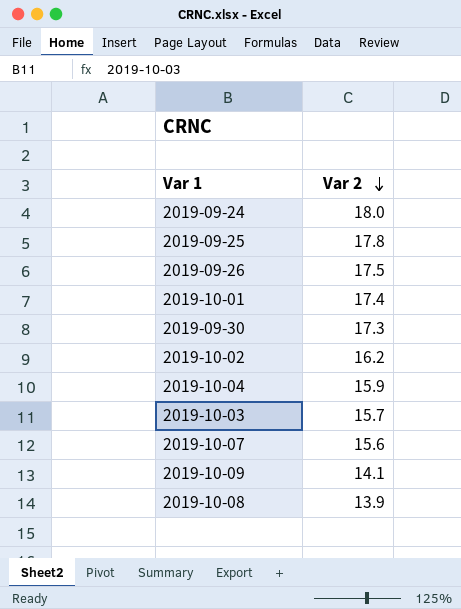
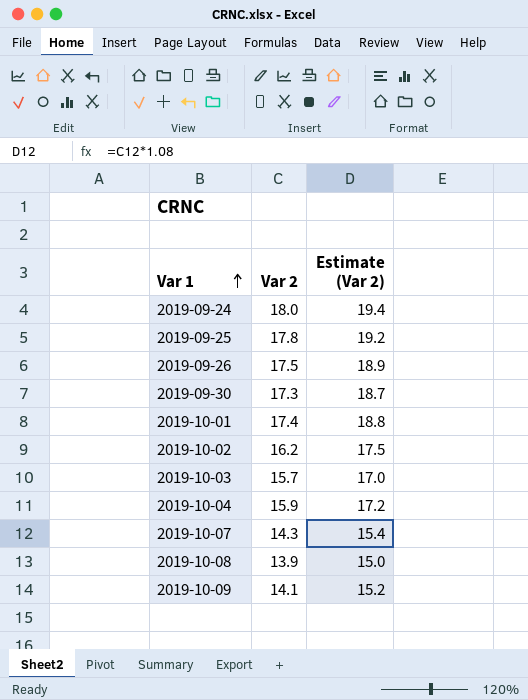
row order: Var 2 descending -> Var 1 ascending
column Estimate (Var 2) | formula: none -> [Var 2] * 1.08
2019-10-07 | Var 2: 15.6 -> 14.3

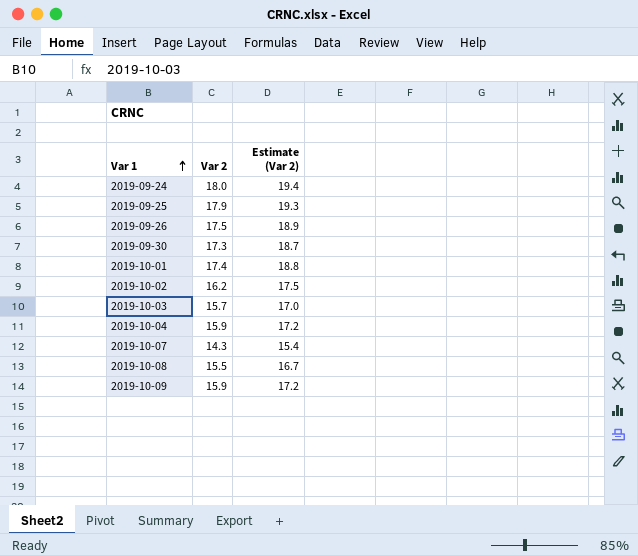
2019-09-25 | Var 2: 17.8 -> 17.9
2019-09-25 | Estimate (Var 2): 19.2 -> 19.3
2019-10-08 | Var 2: 13.9 -> 15.5
2019-10-08 | Estimate (Var 2): 15.0 -> 16.7
2019-10-09 | Var 2: 14.1 -> 15.9
2019-10-09 | Estimate (Var 2): 15.2 -> 17.2

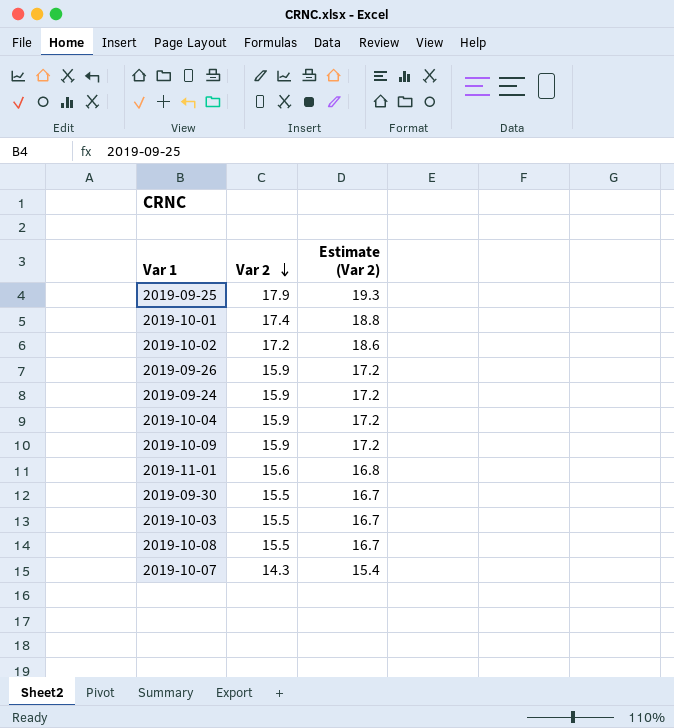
row order: Var 1 ascending -> Var 2 descending
2019-10-02 | Var 2: 16.2 -> 17.2
2019-10-02 | Estimate (Var 2): 17.5 -> 18.6
2019-09-26 | Var 2: 17.5 -> 15.9
2019-09-26 | Estimate (Var 2): 18.9 -> 17.2
2019-09-24 | Var 2: 18.0 -> 15.9
2019-09-24 | Estimate (Var 2): 19.4 -> 17.2
row 2019-11-01: none -> 15.6 | 16.8
2019-09-30 | Var 2: 17.3 -> 15.5
2019-09-30 | Estimate (Var 2): 18.7 -> 16.7
2019-10-03 | Var 2: 15.7 -> 15.5
2019-10-03 | Estimate (Var 2): 17.0 -> 16.7

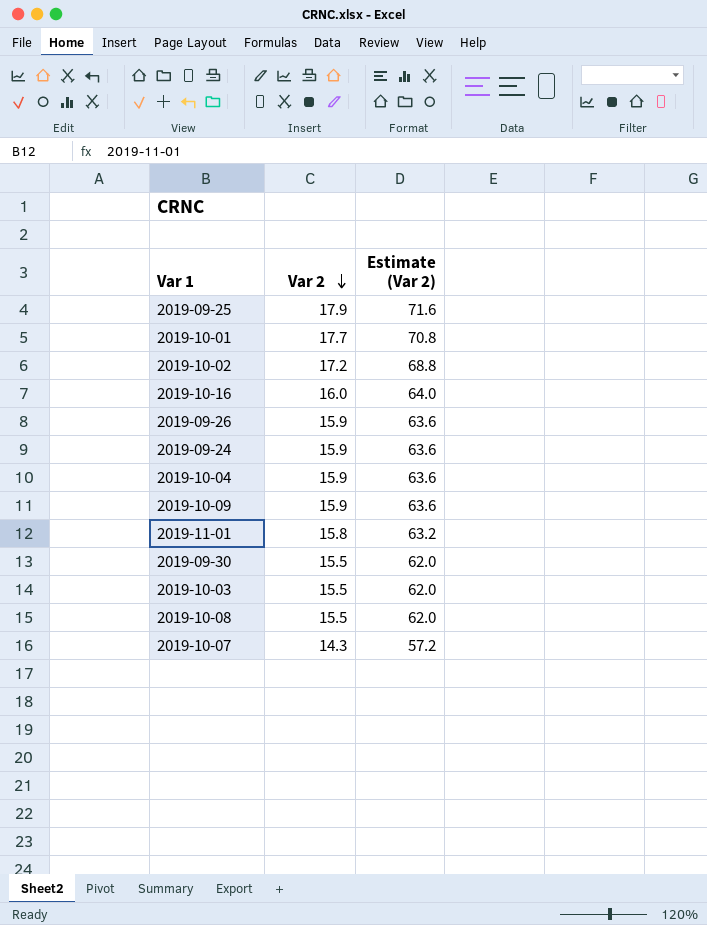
column Estimate (Var 2) | formula: [Var 2] * 1.08 -> [Var 2] * 4
2019-10-01 | Var 2: 17.4 -> 17.7
row 2019-10-16: none -> 16.0 | 64.0
2019-11-01 | Var 2: 15.6 -> 15.8

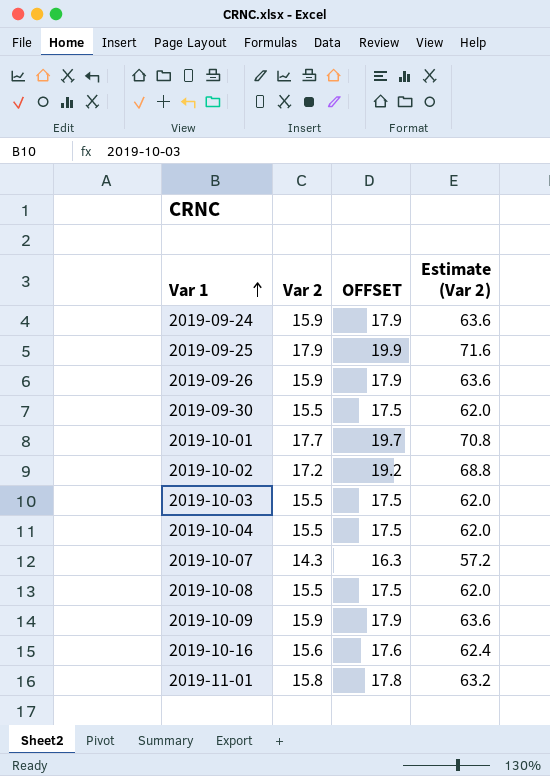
row order: Var 2 descending -> Var 1 ascending
column OFFSET | formula: none -> [Var 2] + 2
2019-10-04 | Var 2: 15.9 -> 15.5
2019-10-04 | Estimate (Var 2): 63.6 -> 62.0
2019-10-16 | Var 2: 16.0 -> 15.6
2019-10-16 | Estimate (Var 2): 64.0 -> 62.4

